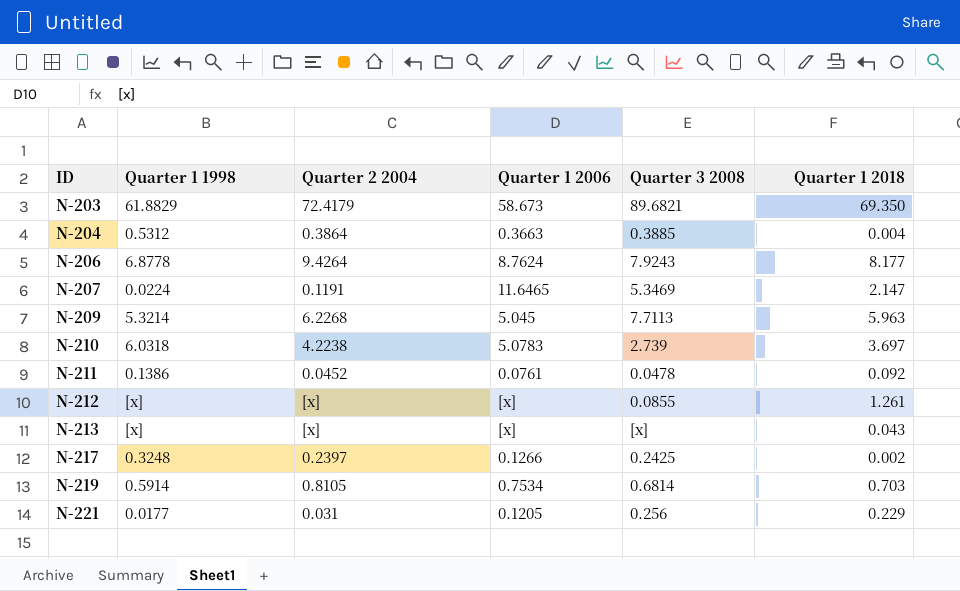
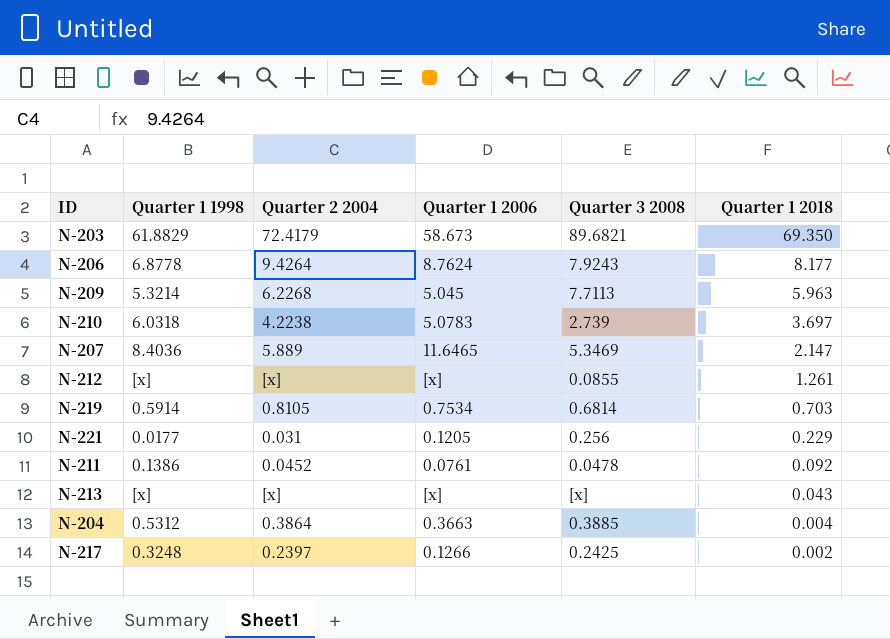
row order: ID ascending -> Quarter 1 2018 descending
N-207 | Quarter 1 1998: 0.0224 -> 8.4036
N-207 | Quarter 2 2004: 0.1191 -> 5.889

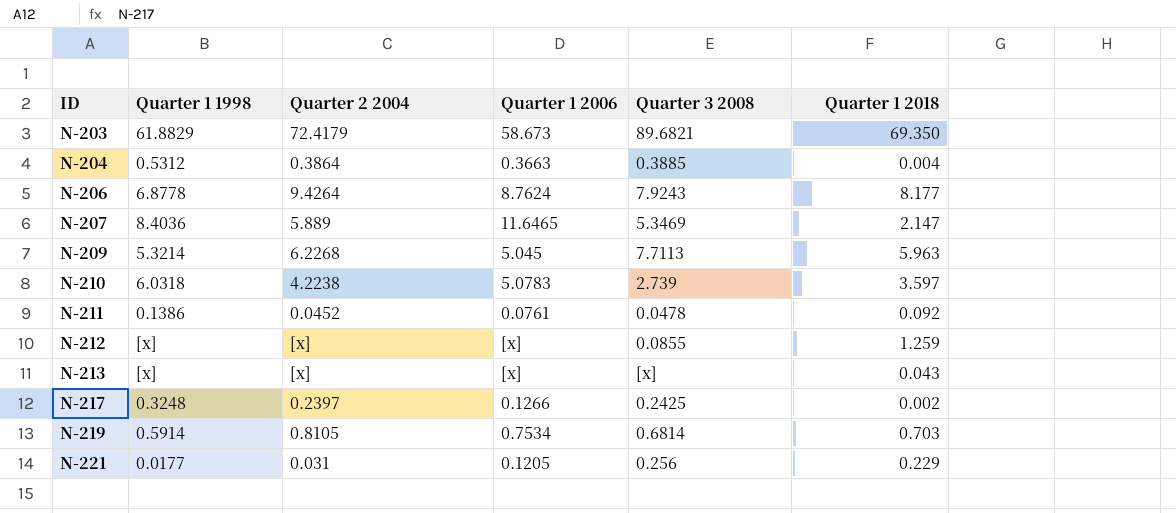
row order: Quarter 1 2018 descending -> ID ascending
N-210 | Quarter 1 2018: 3.697 -> 3.597
N-212 | Quarter 1 2018: 1.261 -> 1.259

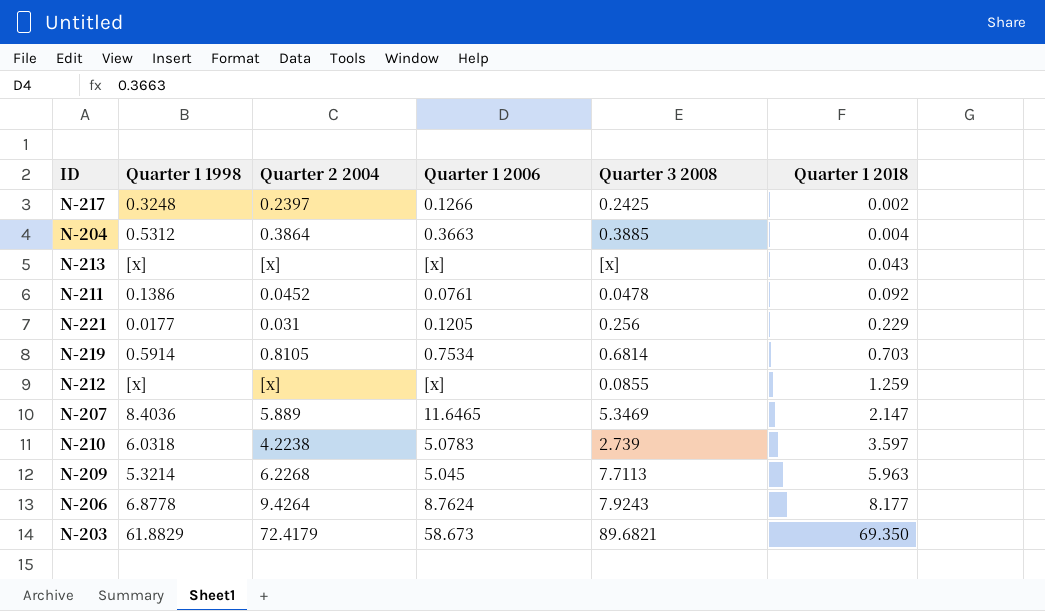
row order: ID ascending -> Quarter 1 2018 ascending

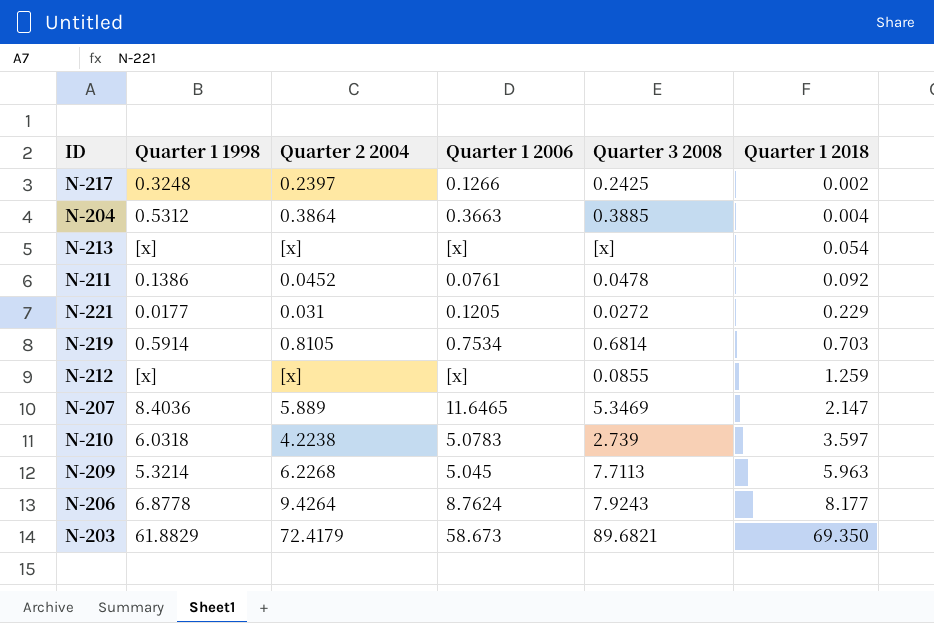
N-213 | Quarter 1 2018: 0.043 -> 0.054
N-221 | Quarter 3 2008: 0.256 -> 0.0272

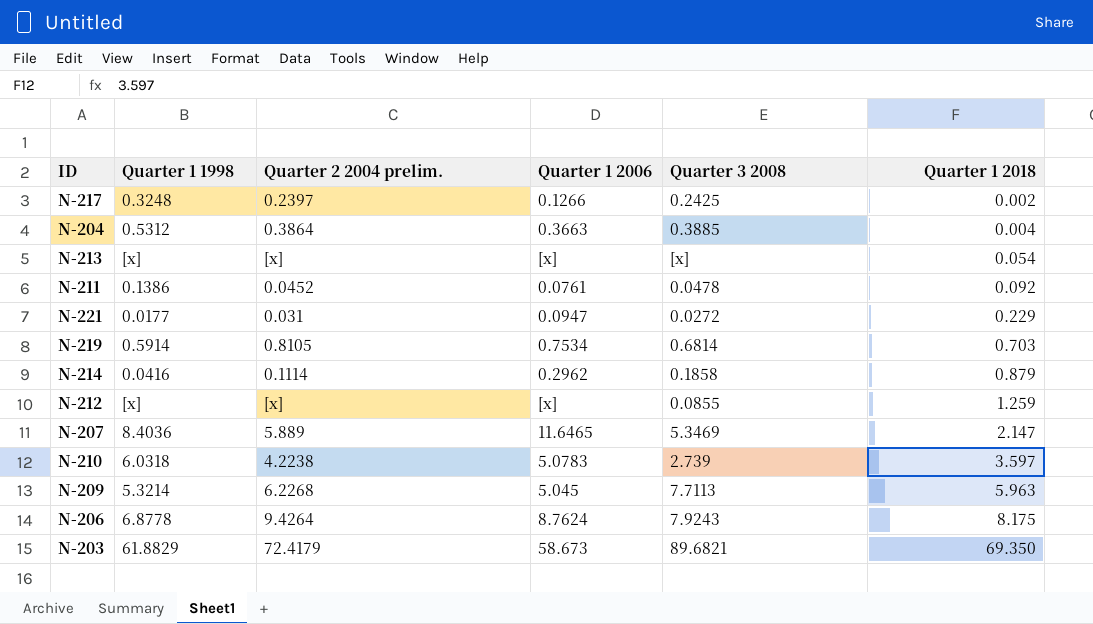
column name: Quarter 2 2004 -> Quarter 2 2004 prelim.
N-221 | Quarter 1 2006: 0.1205 -> 0.0947
row N-214: none -> 0.0416 | 0.1114 | 0.2962 | 0.1858 | 0.879
N-206 | Quarter 1 2018: 8.177 -> 8.175

